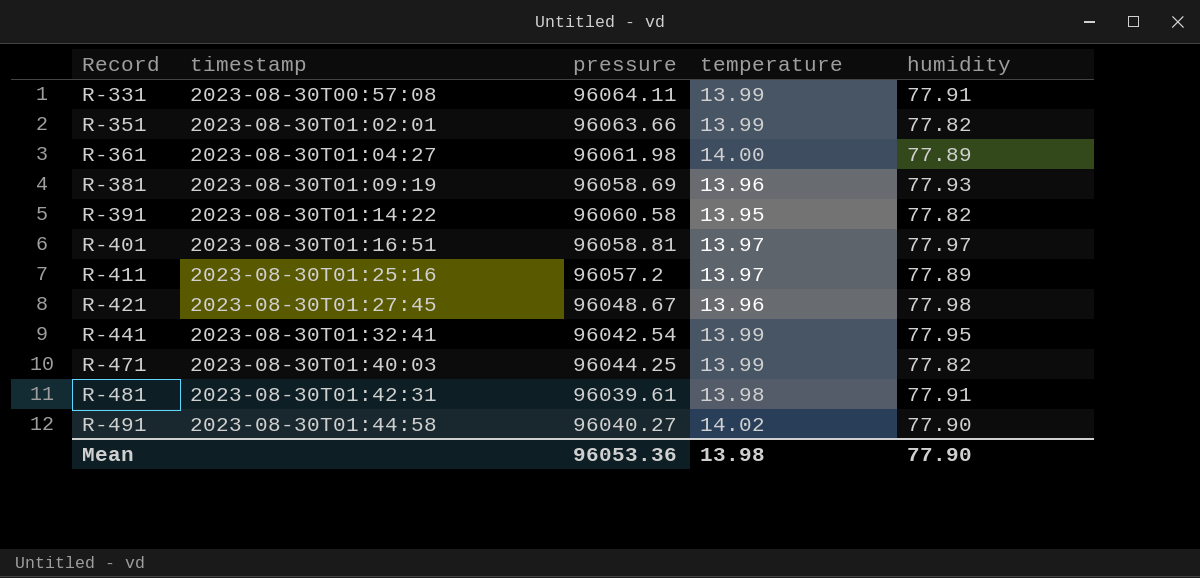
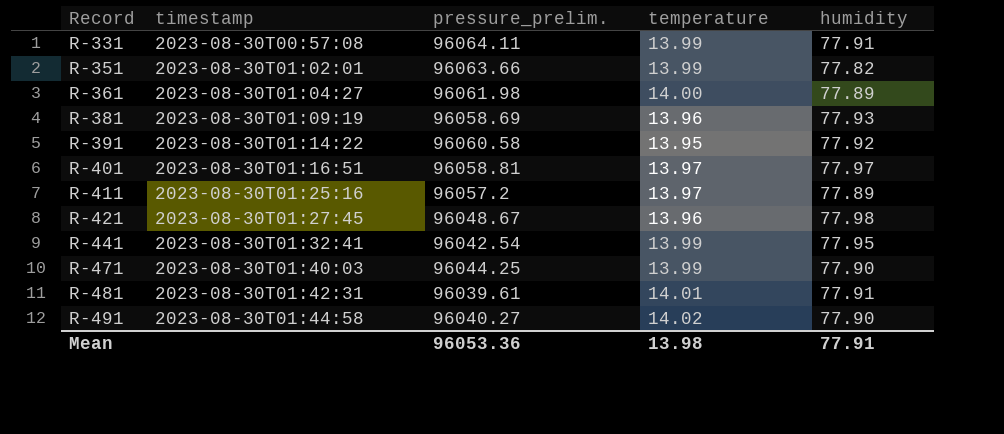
column name: pressure -> pressure_prelim.
R-391 | humidity: 77.82 -> 77.92
R-471 | humidity: 77.82 -> 77.90
R-481 | temperature: 13.98 -> 14.01
Mean | humidity: 77.90 -> 77.91

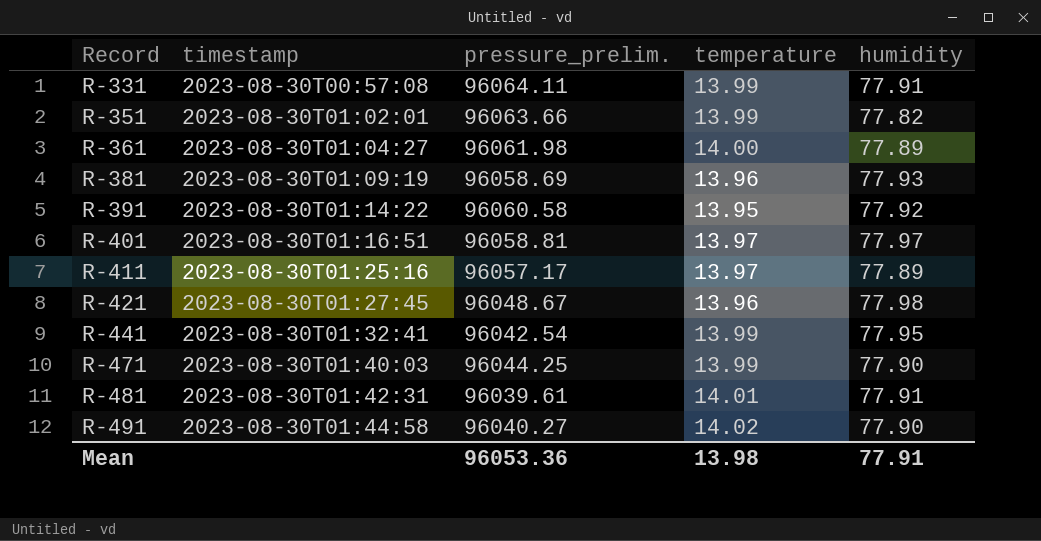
R-411 | pressure_prelim.: 96057.2 -> 96057.17

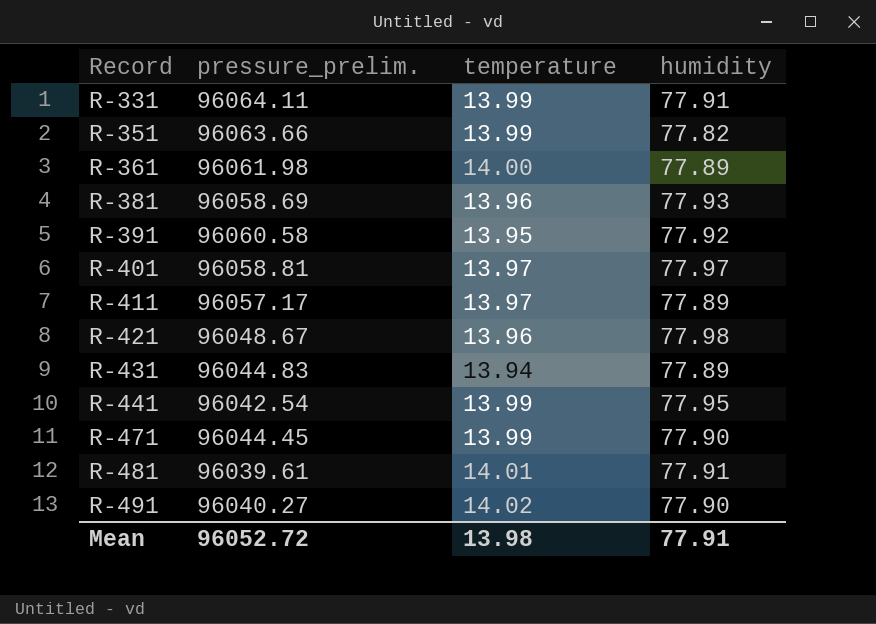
column timestamp | position: 2 -> none
row R-431: none -> 96044.83 | 13.94 | 77.89
R-471 | pressure_prelim.: 96044.25 -> 96044.45
Mean | pressure_prelim.: 96053.36 -> 96052.72

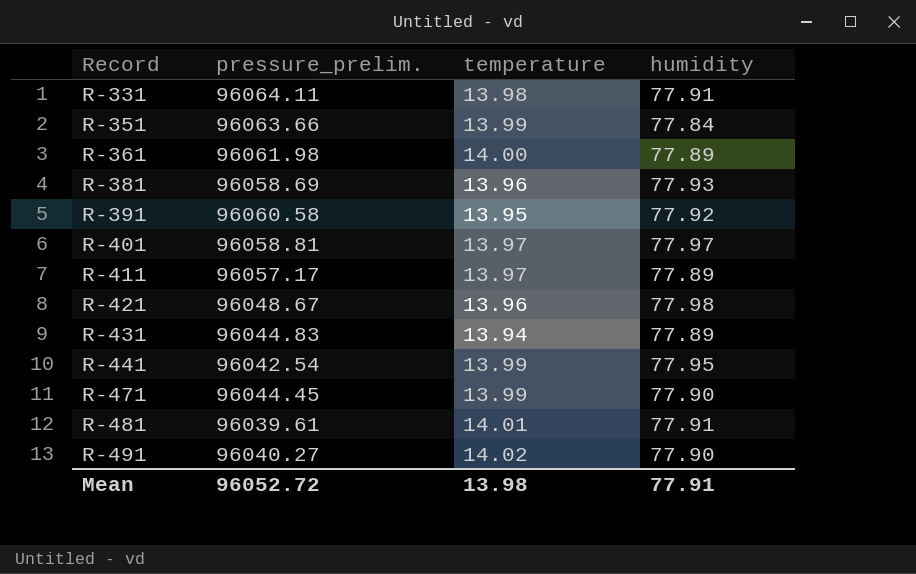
R-331 | temperature: 13.99 -> 13.98
R-351 | humidity: 77.82 -> 77.84

